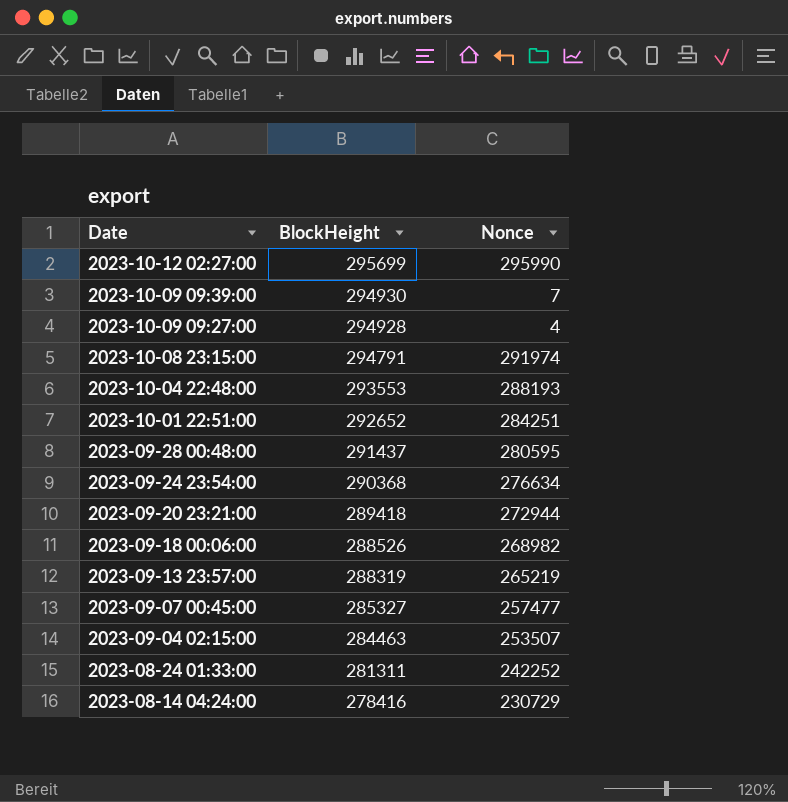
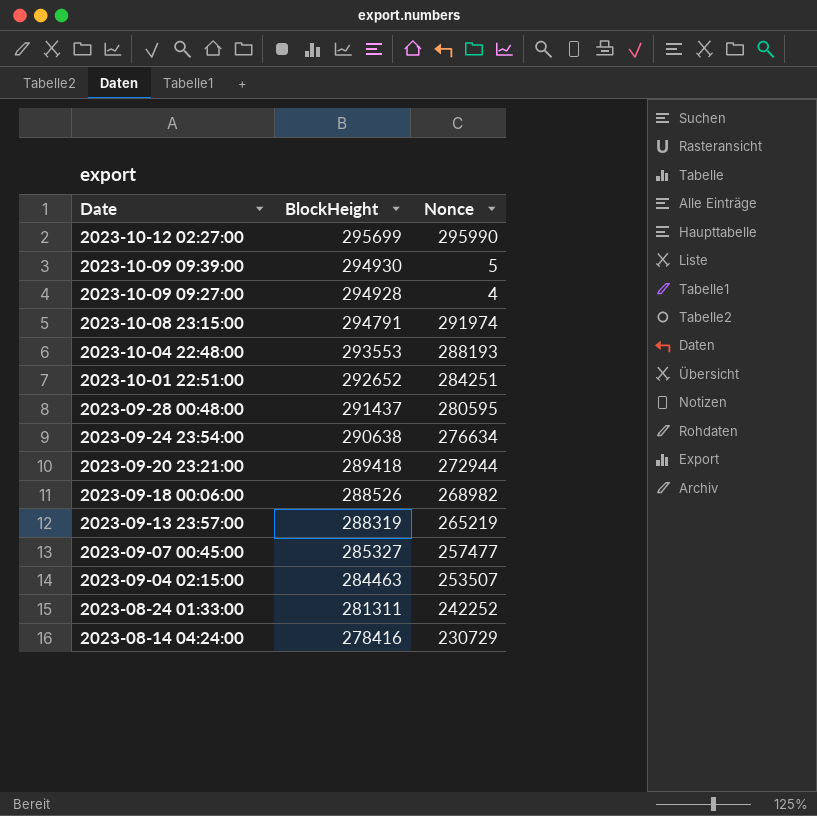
2023-10-09 09:39:00 | Nonce: 7 -> 5
2023-09-24 23:54:00 | BlockHeight: 290368 -> 290638

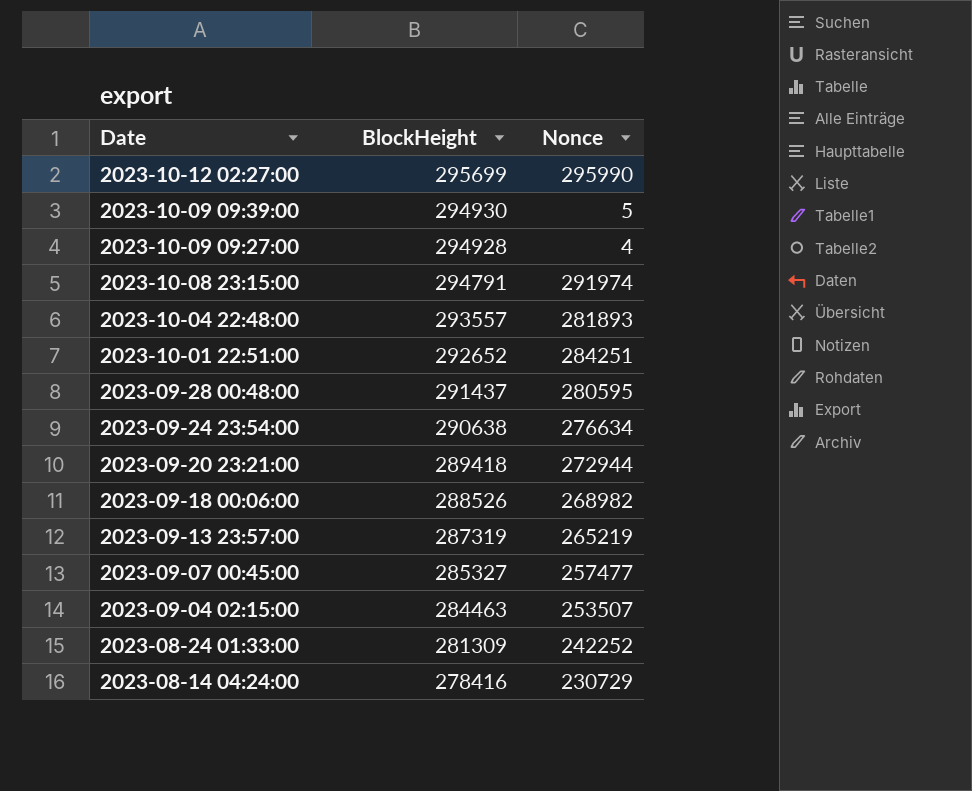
2023-10-04 22:48:00 | BlockHeight: 293553 -> 293557
2023-10-04 22:48:00 | Nonce: 288193 -> 281893
2023-09-13 23:57:00 | BlockHeight: 288319 -> 287319
2023-08-24 01:33:00 | BlockHeight: 281311 -> 281309

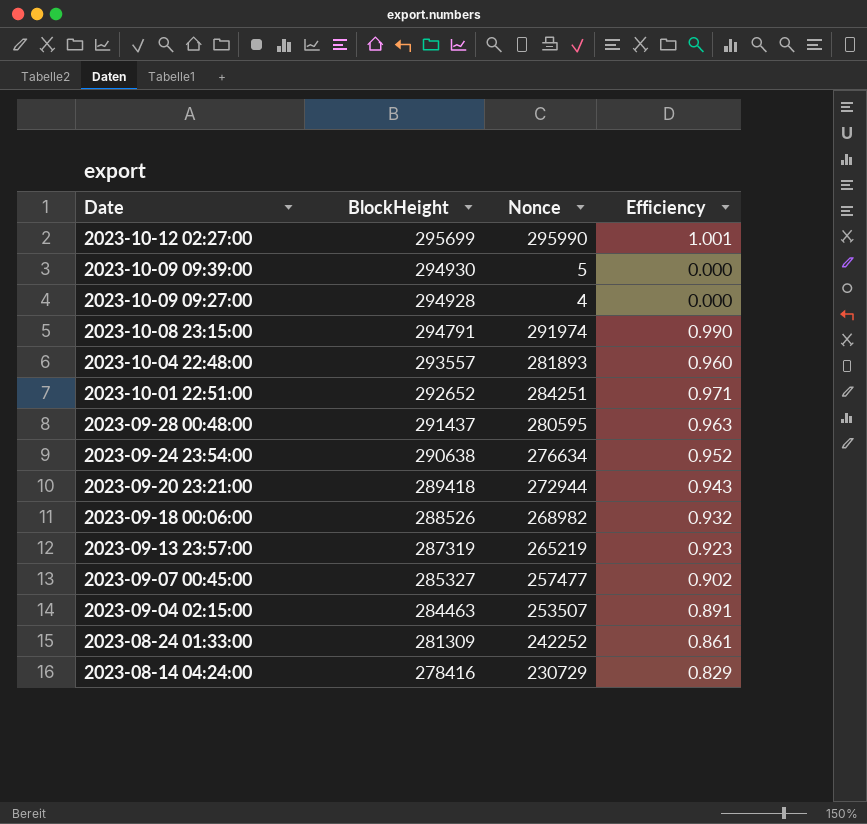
column Efficiency | formula: none -> [Nonce] / [BlockHeight]

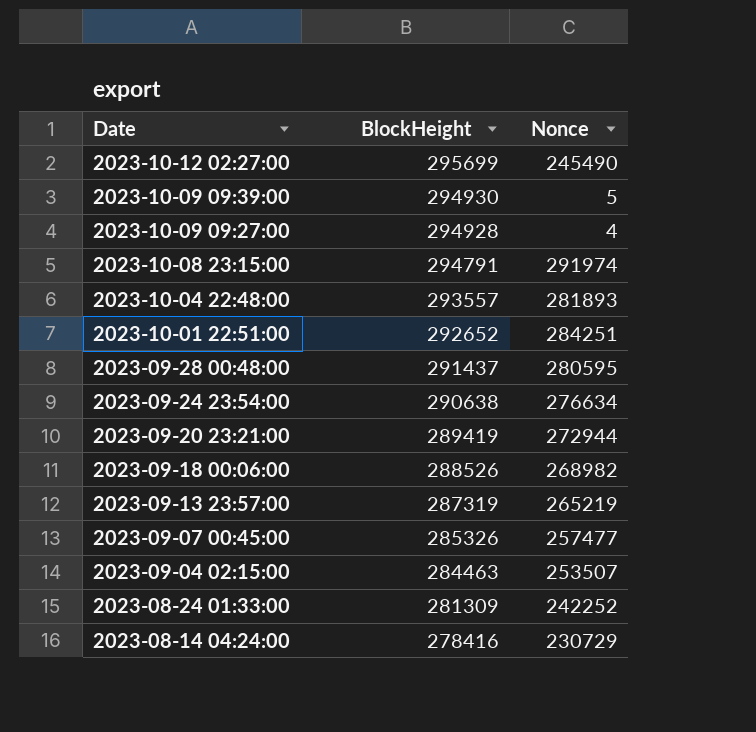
column Efficiency | formula: [Nonce] / [BlockHeight] -> none
2023-10-12 02:27:00 | Nonce: 295990 -> 245490
2023-09-20 23:21:00 | BlockHeight: 289418 -> 289419
2023-09-07 00:45:00 | BlockHeight: 285327 -> 285326

